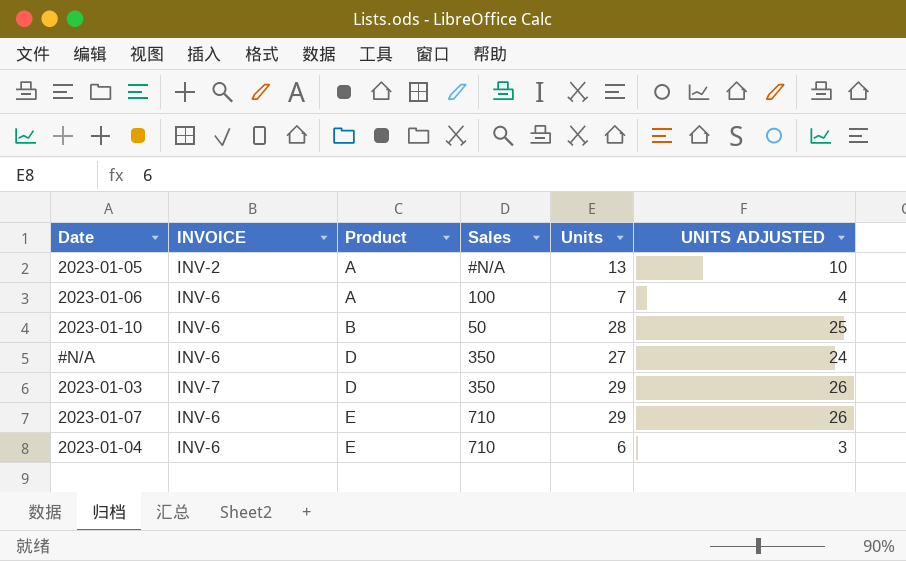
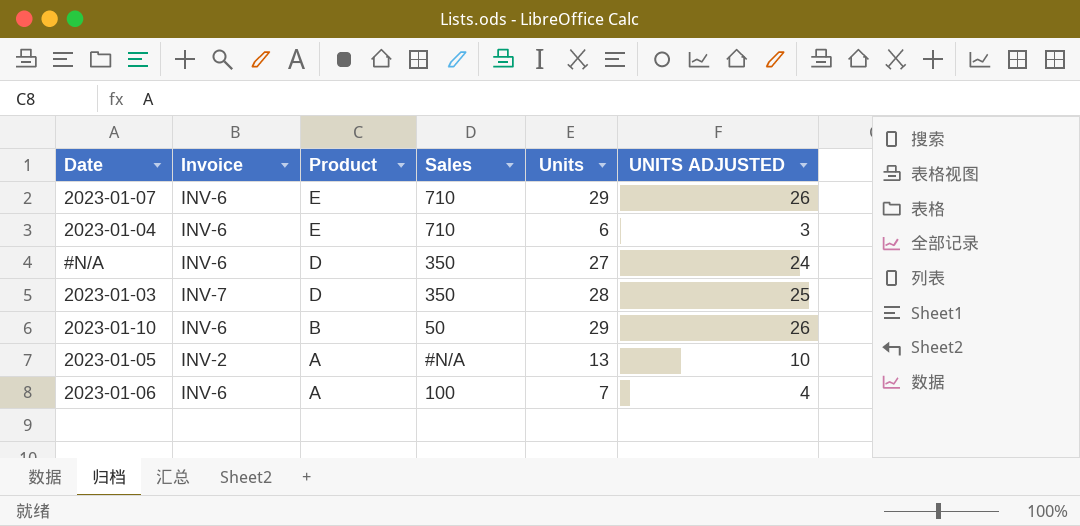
row order: Product ascending -> Product descending
column name: INVOICE -> Invoice
2023-01-03 | Units: 29 -> 28
2023-01-03 | UNITS ADJUSTED: 26 -> 25
2023-01-10 | Units: 28 -> 29
2023-01-10 | UNITS ADJUSTED: 25 -> 26

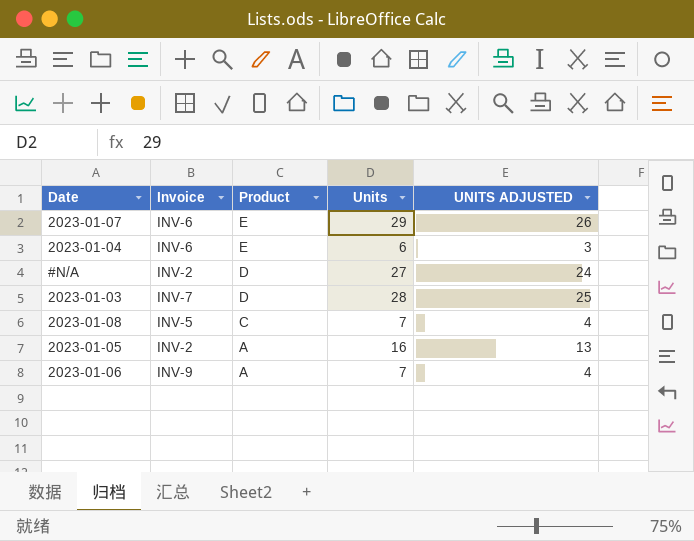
column Sales | position: 4 -> none
row 2023-01-10: INV-6 | B | 50 | 29 | 26 -> none
#N/A | Invoice: INV-6 -> INV-2
row 2023-01-08: none -> INV-5 | C | 7 | 4
2023-01-05 | Units: 13 -> 16
2023-01-05 | UNITS ADJUSTED: 10 -> 13
2023-01-06 | Invoice: INV-6 -> INV-9

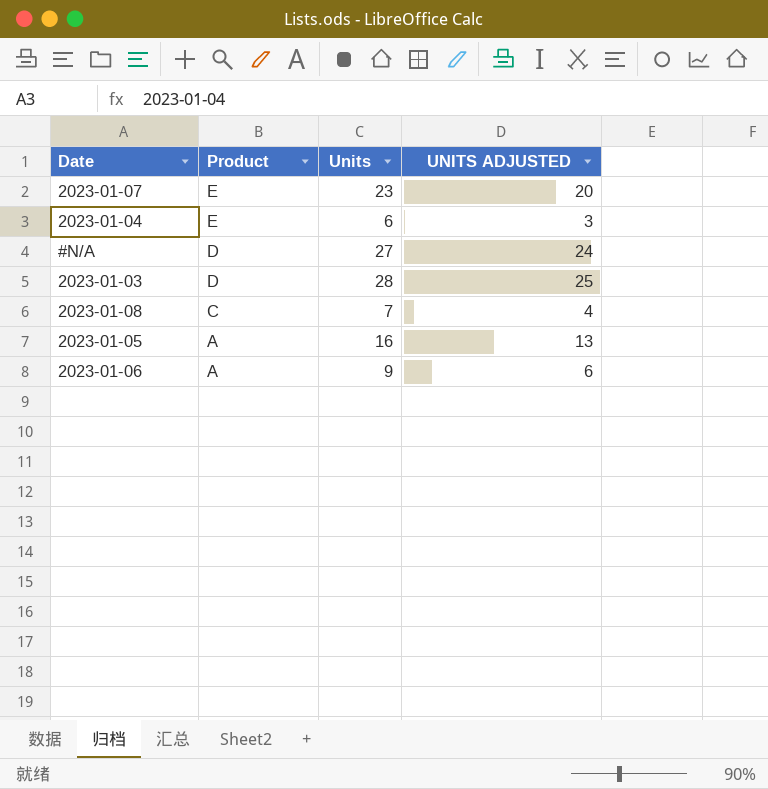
column Invoice | position: 2 -> none
2023-01-07 | Units: 29 -> 23
2023-01-07 | UNITS ADJUSTED: 26 -> 20
2023-01-06 | Units: 7 -> 9
2023-01-06 | UNITS ADJUSTED: 4 -> 6

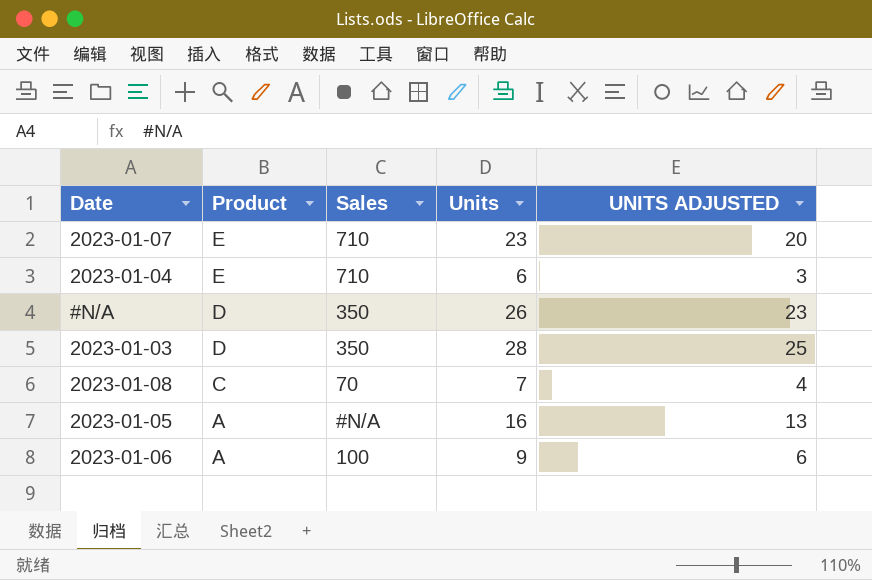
column Sales | position: none -> 3
#N/A | Units: 27 -> 26
#N/A | UNITS ADJUSTED: 24 -> 23

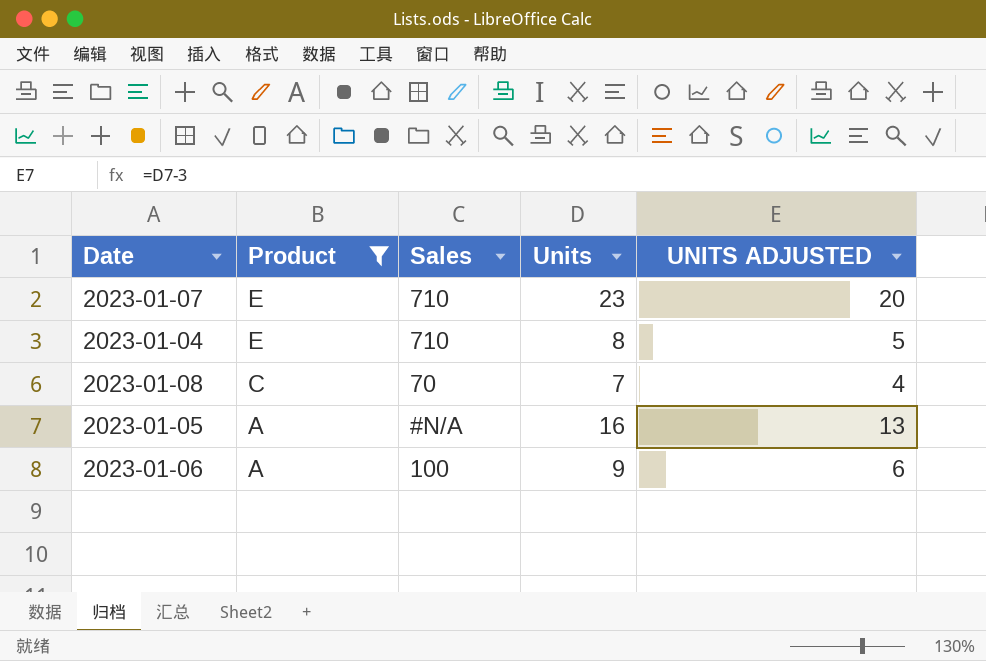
filter: none -> Product != D
2023-01-04 | Units: 6 -> 8
2023-01-04 | UNITS ADJUSTED: 3 -> 5

